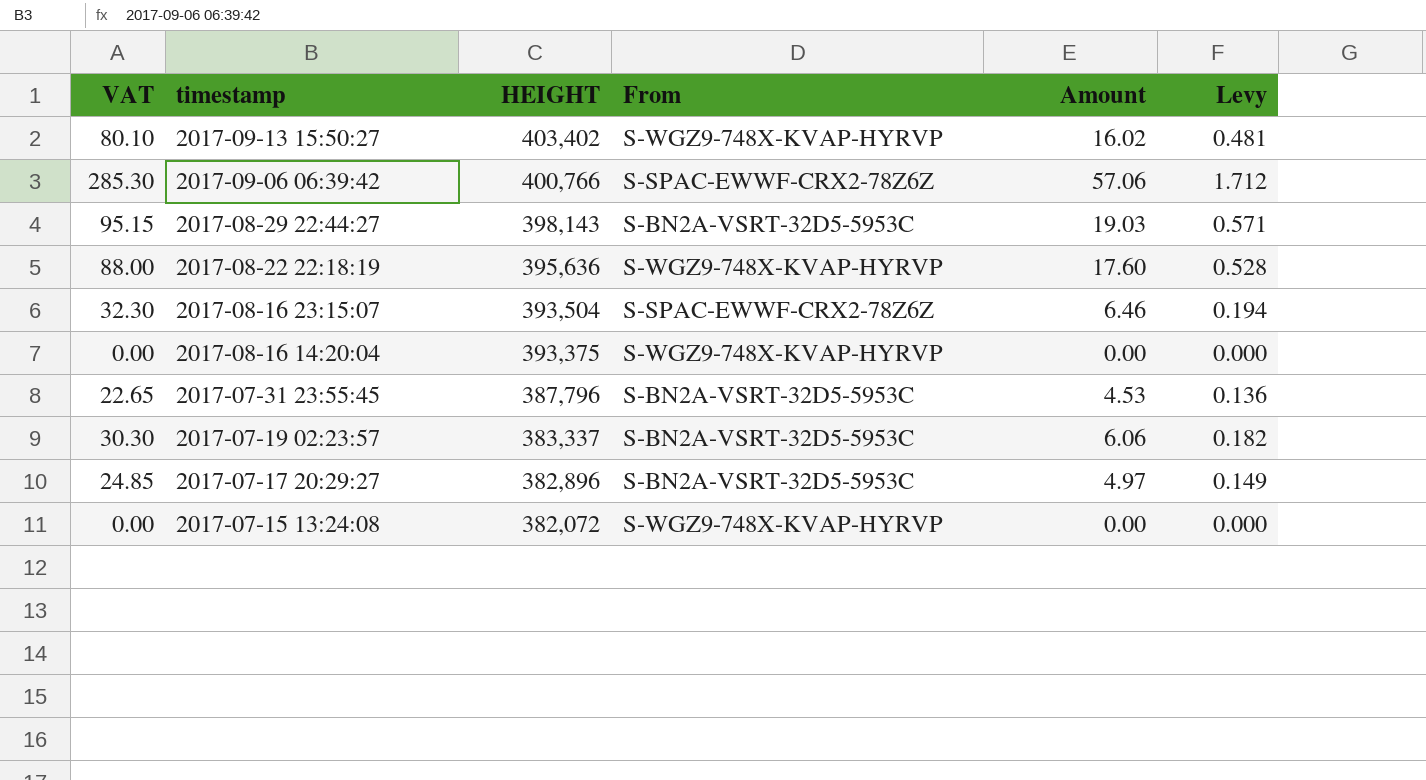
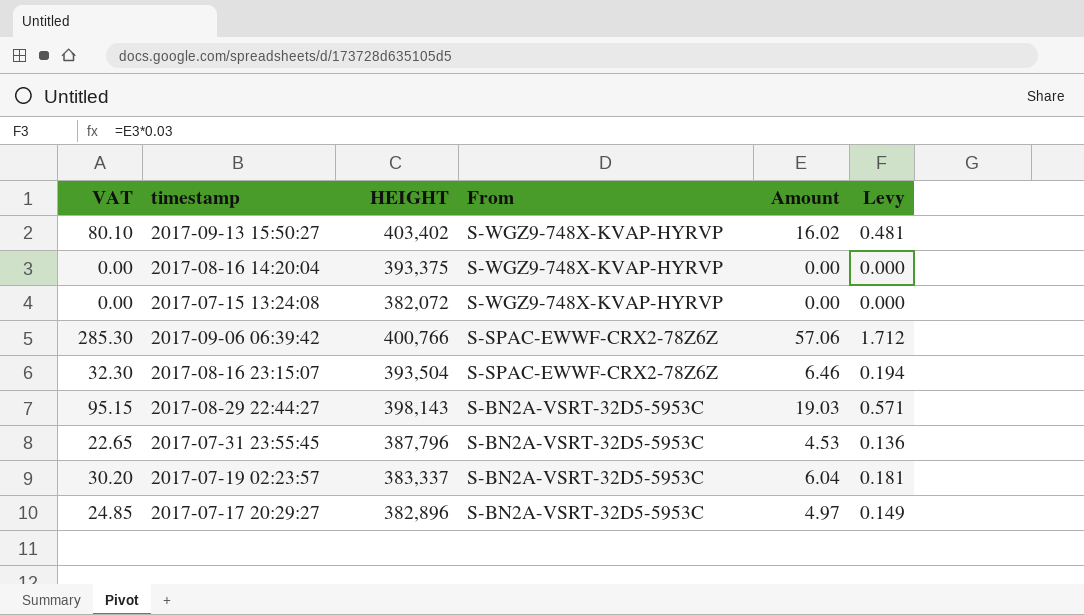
row order: timestamp descending -> From descending
row 2017-08-22 22:18:19: 88.00 | 395,636 | S-WGZ9-748X-KVAP-HYRVP | 17.60 | 0.528 -> none
2017-07-19 02:23:57 | VAT: 30.30 -> 30.20
2017-07-19 02:23:57 | Amount: 6.06 -> 6.04
2017-07-19 02:23:57 | Levy: 0.182 -> 0.181

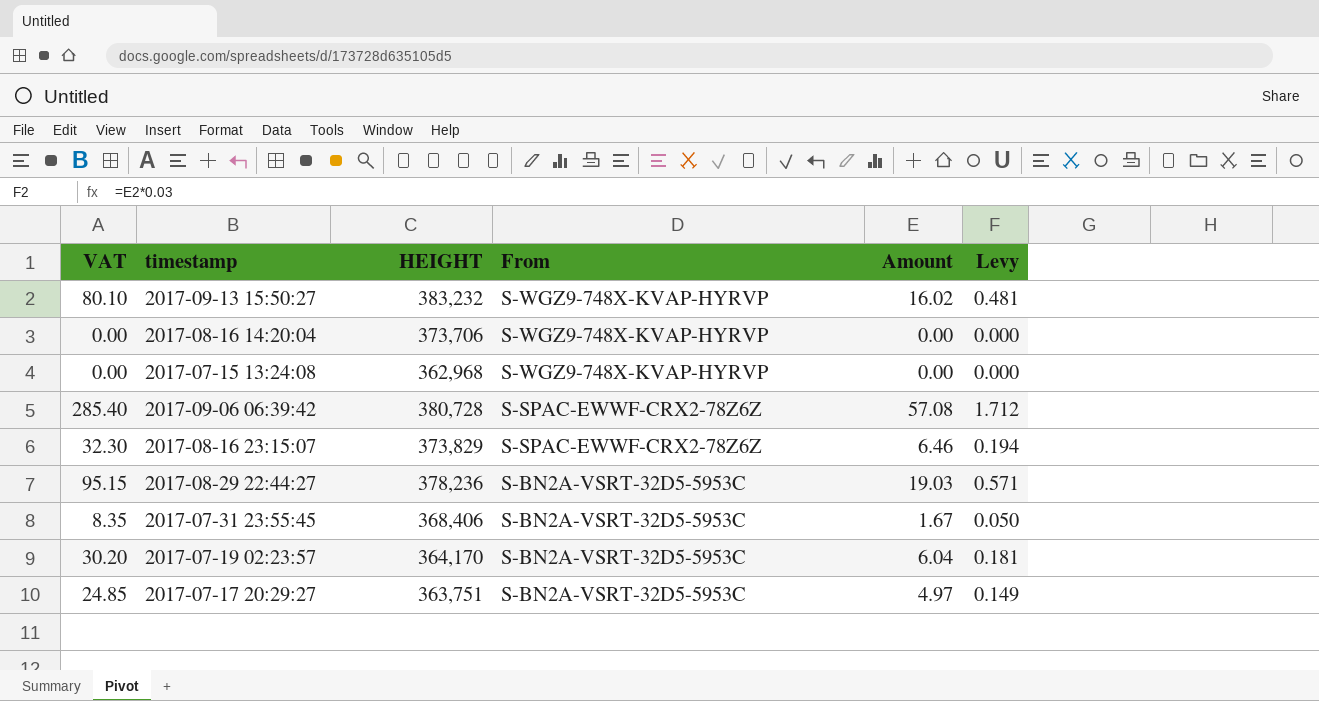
2017-09-13 15:50:27 | HEIGHT: 403,402 -> 383,232
2017-08-16 14:20:04 | HEIGHT: 393,375 -> 373,706
2017-07-15 13:24:08 | HEIGHT: 382,072 -> 362,968
2017-09-06 06:39:42 | VAT: 285.30 -> 285.40
2017-09-06 06:39:42 | HEIGHT: 400,766 -> 380,728
2017-09-06 06:39:42 | Amount: 57.06 -> 57.08
2017-08-16 23:15:07 | HEIGHT: 393,504 -> 373,829
2017-08-29 22:44:27 | HEIGHT: 398,143 -> 378,236
2017-07-31 23:55:45 | VAT: 22.65 -> 8.35
2017-07-31 23:55:45 | HEIGHT: 387,796 -> 368,406
2017-07-31 23:55:45 | Amount: 4.53 -> 1.67
2017-07-31 23:55:45 | Levy: 0.136 -> 0.050
2017-07-19 02:23:57 | HEIGHT: 383,337 -> 364,170
2017-07-17 20:29:27 | HEIGHT: 382,896 -> 363,751

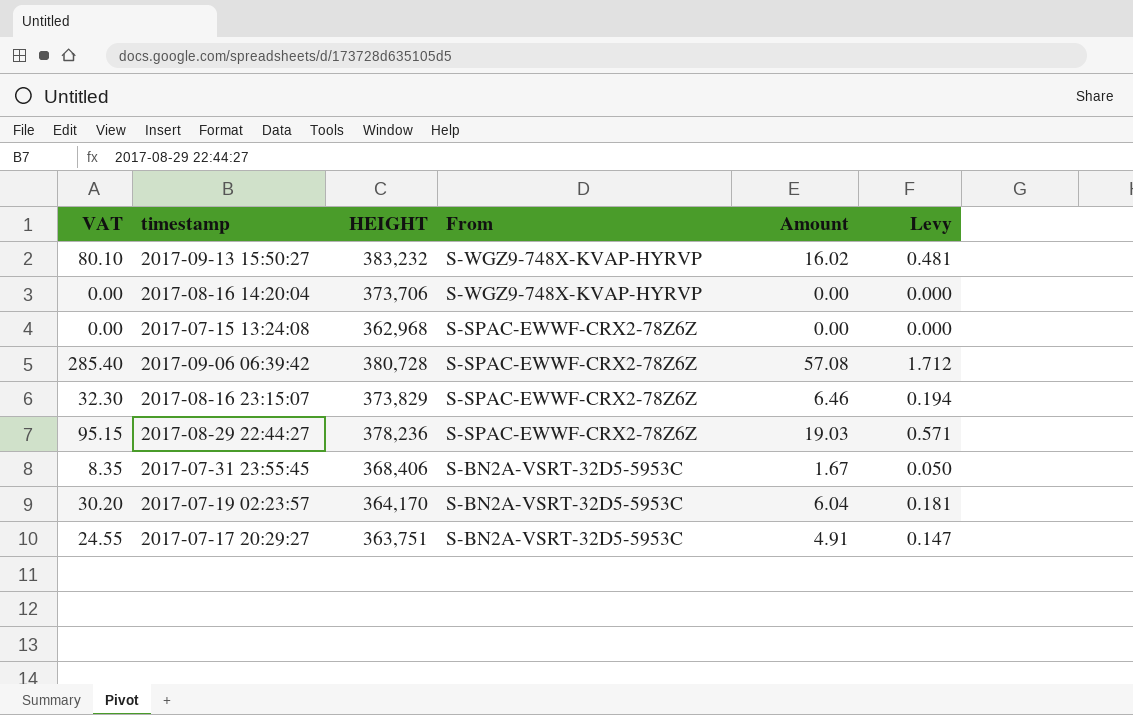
2017-07-15 13:24:08 | From: S-WGZ9-748X-KVAP-HYRVP -> S-SPAC-EWWF-CRX2-78Z6Z
2017-08-29 22:44:27 | From: S-BN2A-VSRT-32D5-5953C -> S-SPAC-EWWF-CRX2-78Z6Z
2017-07-17 20:29:27 | VAT: 24.85 -> 24.55
2017-07-17 20:29:27 | Amount: 4.97 -> 4.91
2017-07-17 20:29:27 | Levy: 0.149 -> 0.147

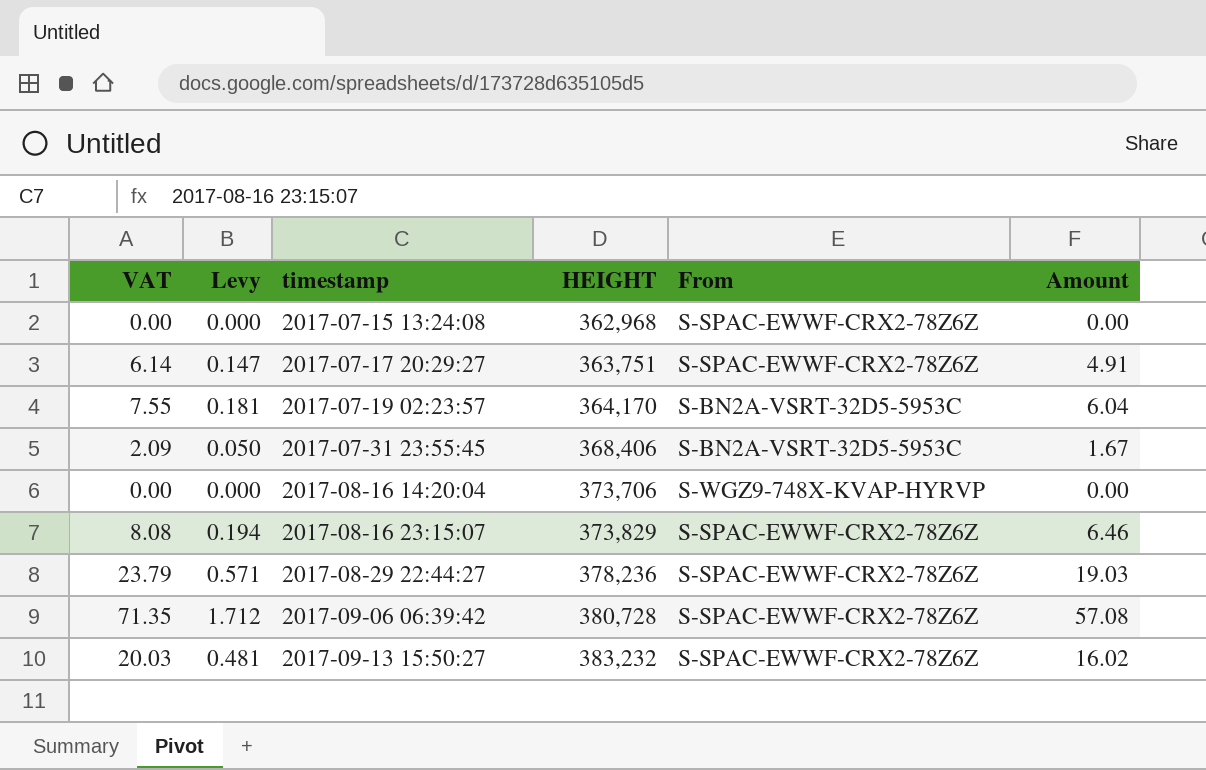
row order: From descending -> timestamp ascending
column VAT | formula: [Amount] * 5 -> [Amount] * 1.25
column Levy | position: 6 -> 2
2017-07-17 20:29:27 | From: S-BN2A-VSRT-32D5-5953C -> S-SPAC-EWWF-CRX2-78Z6Z
2017-09-13 15:50:27 | From: S-WGZ9-748X-KVAP-HYRVP -> S-SPAC-EWWF-CRX2-78Z6Z

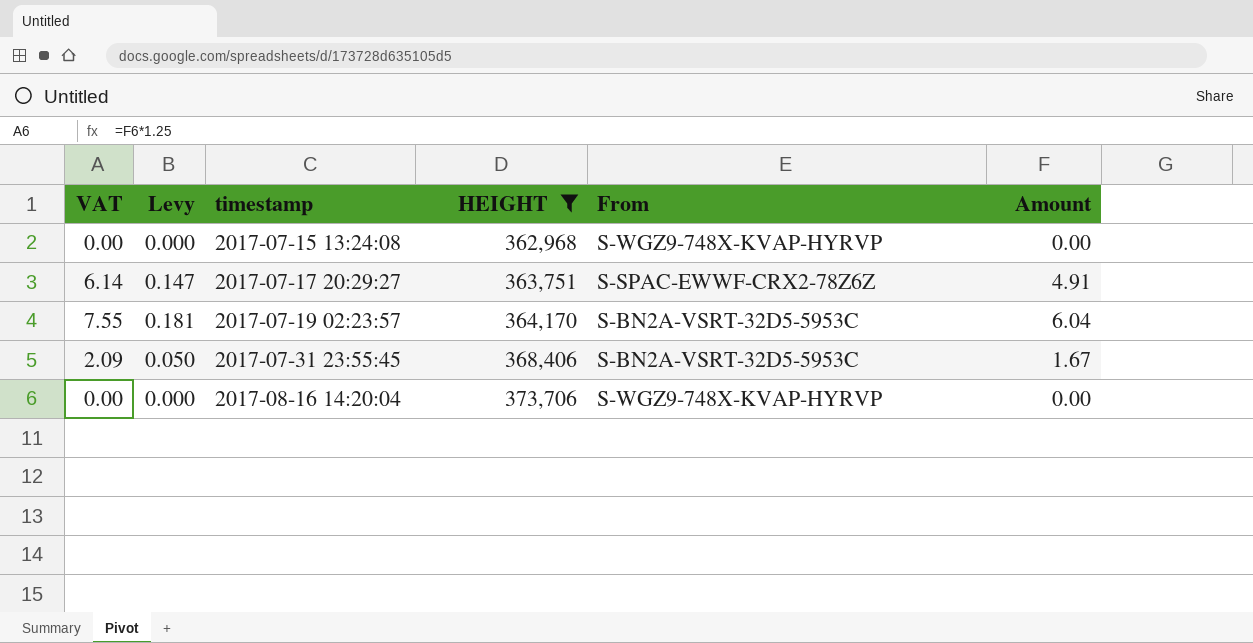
filter: none -> HEIGHT <= 373,706
2017-07-15 13:24:08 | From: S-SPAC-EWWF-CRX2-78Z6Z -> S-WGZ9-748X-KVAP-HYRVP

